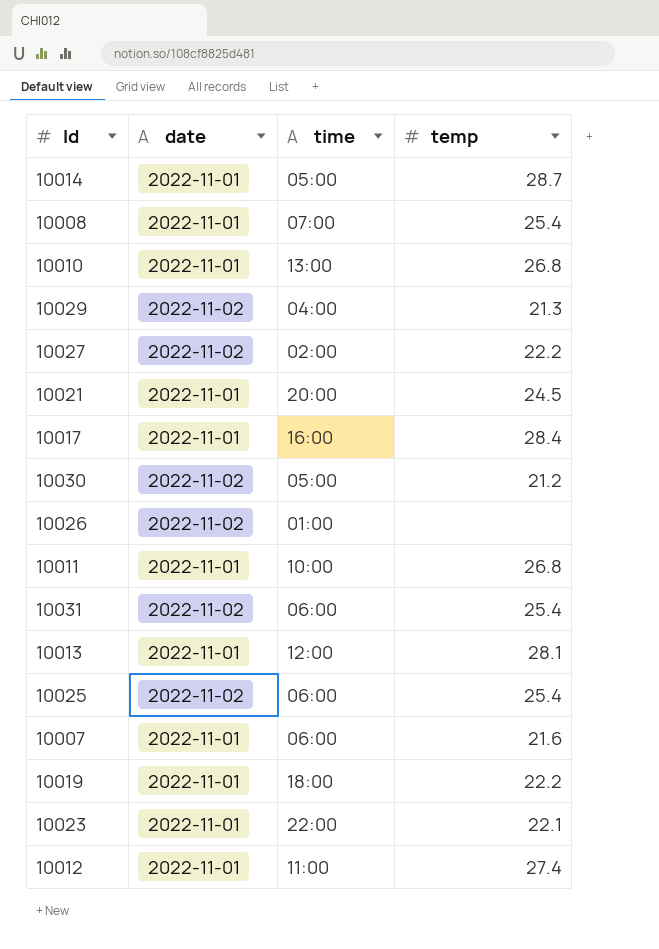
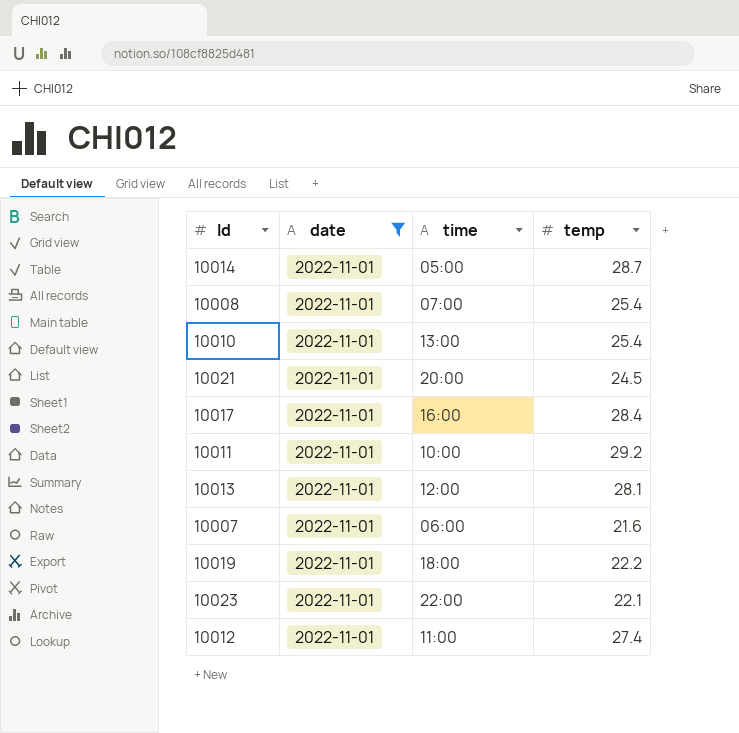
filter: none -> date = 2022-11-01
10010 | temp: 26.8 -> 25.4
10011 | temp: 26.8 -> 29.2

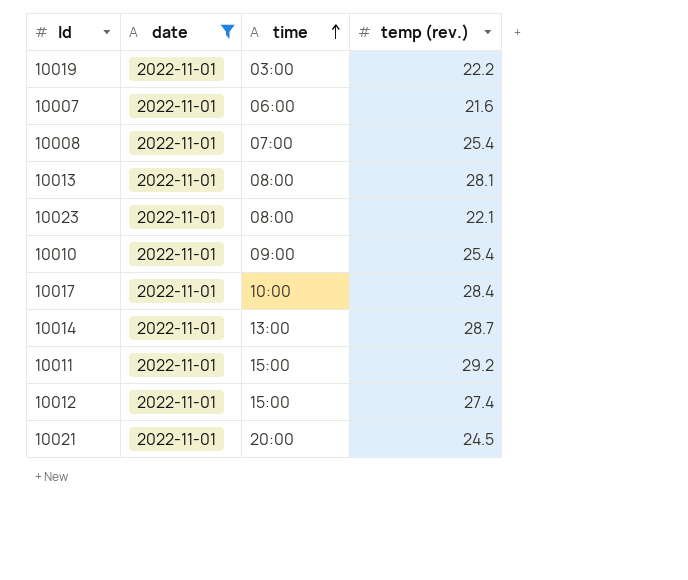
row order: none -> time ascending
column name: temp -> temp (rev.)
10019 | time: 18:00 -> 03:00
10013 | time: 12:00 -> 08:00
10023 | time: 22:00 -> 08:00
10010 | time: 13:00 -> 09:00
10017 | time: 16:00 -> 10:00
10014 | time: 05:00 -> 13:00
10011 | time: 10:00 -> 15:00
10012 | time: 11:00 -> 15:00

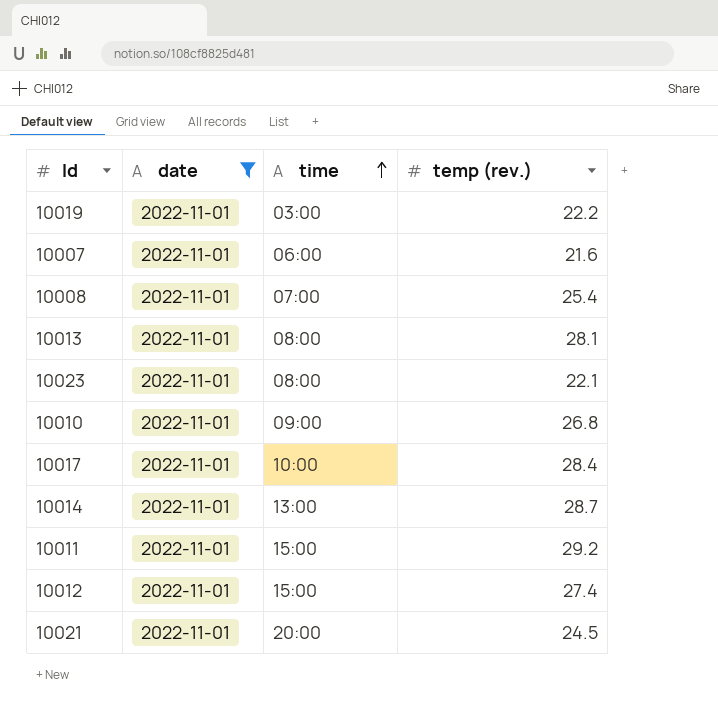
10010 | temp (rev.): 25.4 -> 26.8

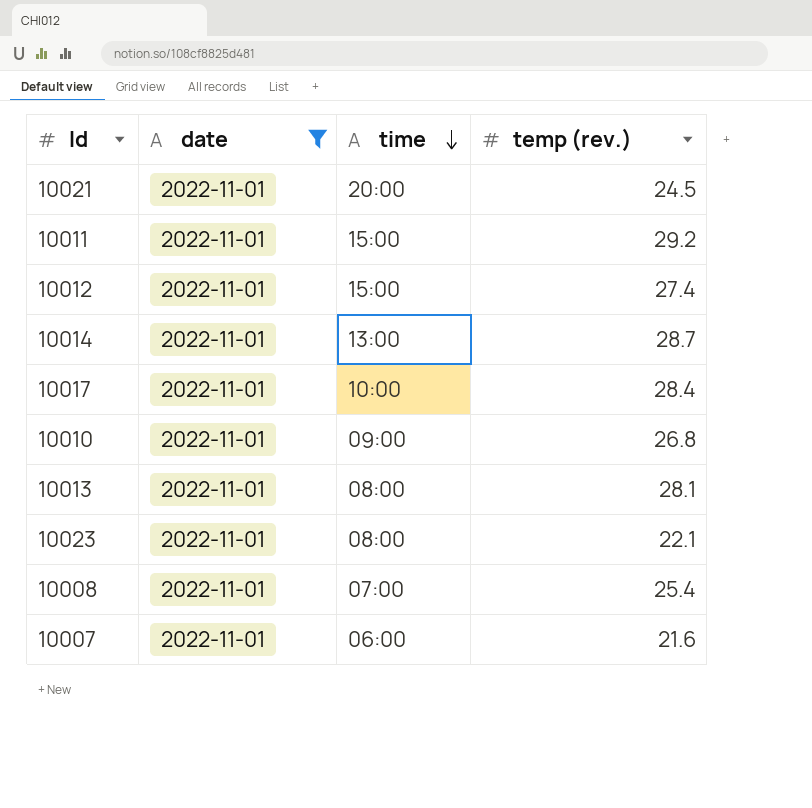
row order: time ascending -> time descending
row 10019: 2022-11-01 | 03:00 | 22.2 -> none

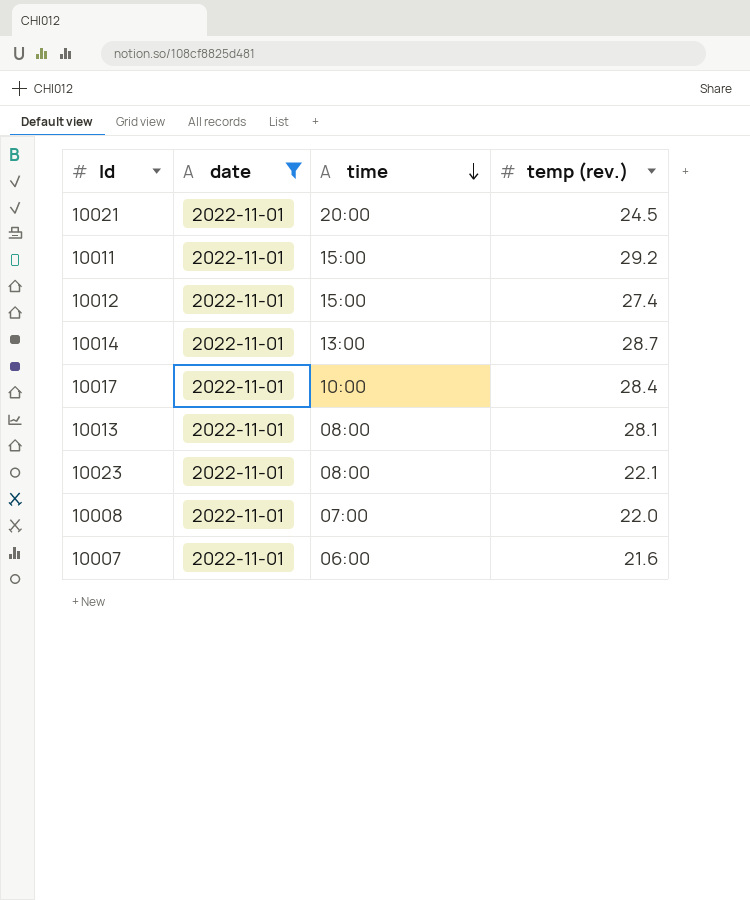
row 10010: 2022-11-01 | 09:00 | 26.8 -> none
10008 | temp (rev.): 25.4 -> 22.0

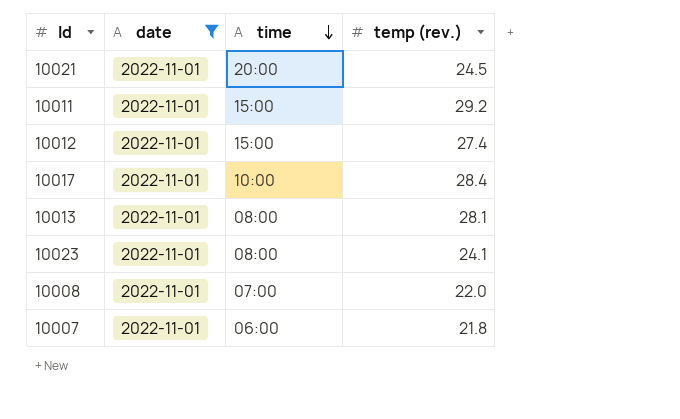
row 10014: 2022-11-01 | 13:00 | 28.7 -> none
10023 | temp (rev.): 22.1 -> 24.1
10007 | temp (rev.): 21.6 -> 21.8

